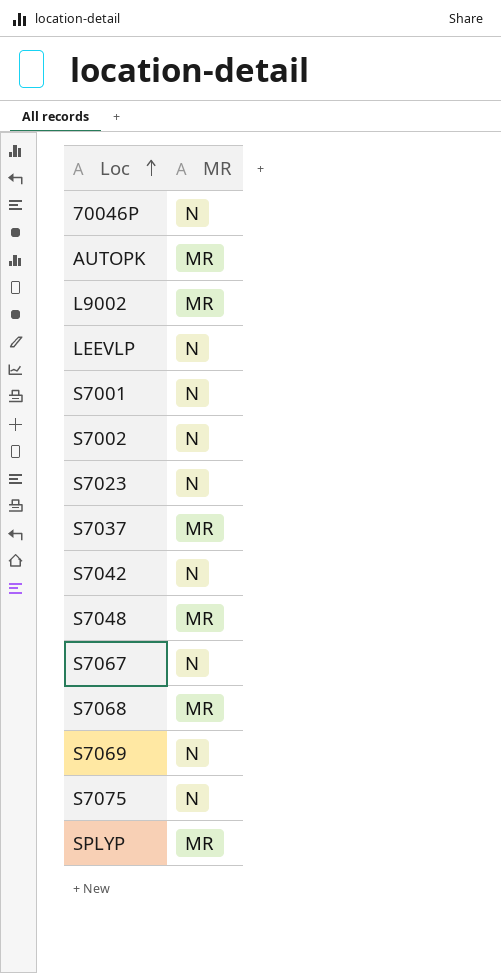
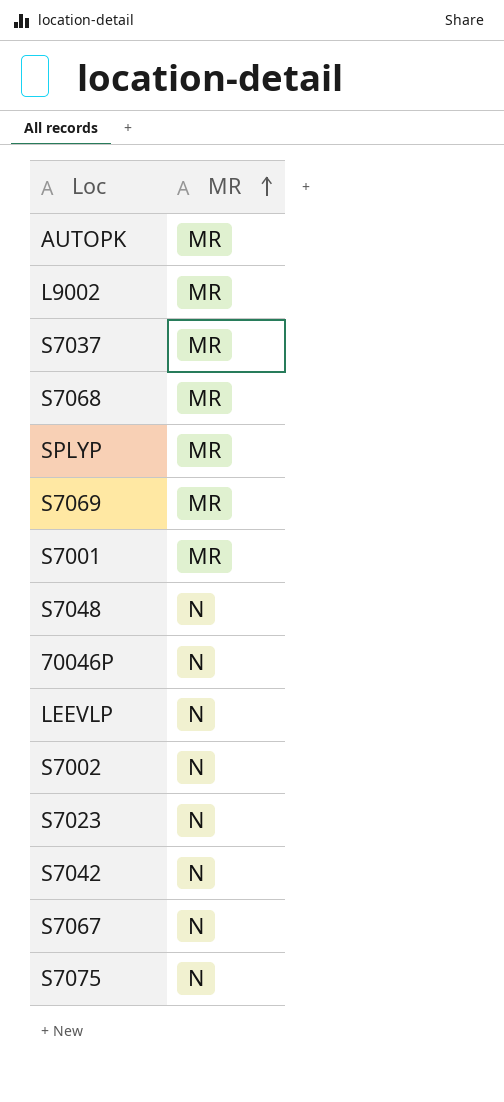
row order: Loc ascending -> MR ascending
S7069 | MR: N -> MR
S7001 | MR: N -> MR
S7048 | MR: MR -> N

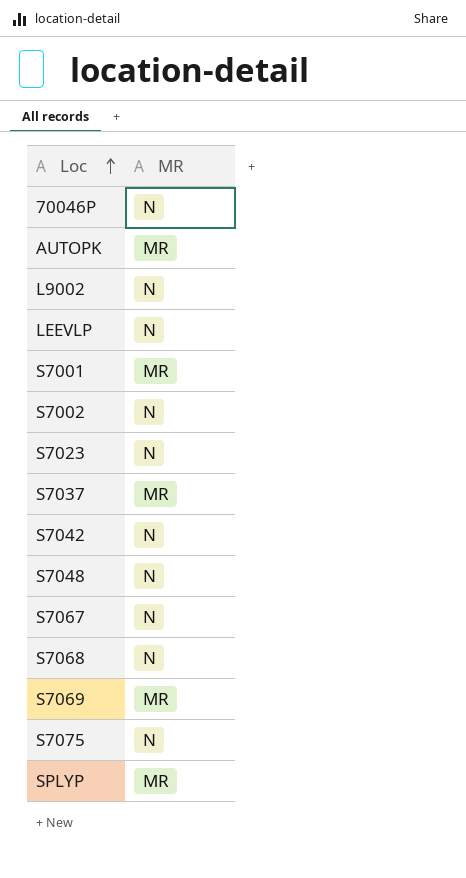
row order: MR ascending -> Loc ascending
L9002 | MR: MR -> N
S7068 | MR: MR -> N

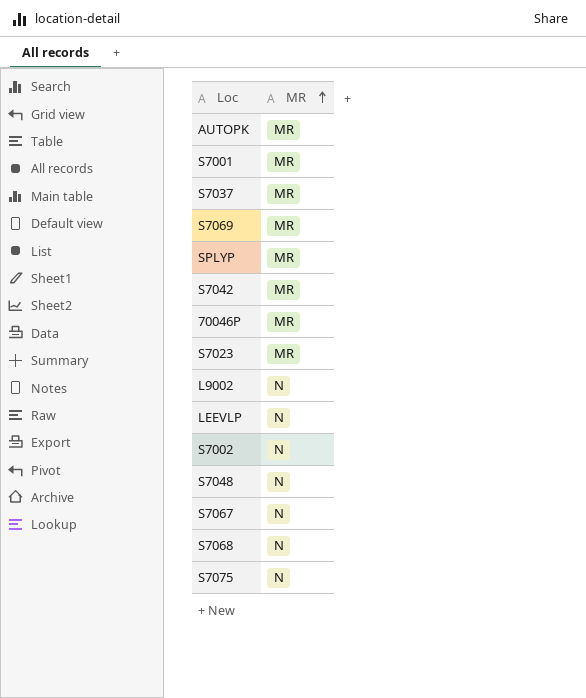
row order: Loc ascending -> MR ascending
S7042 | MR: N -> MR
70046P | MR: N -> MR
S7023 | MR: N -> MR

